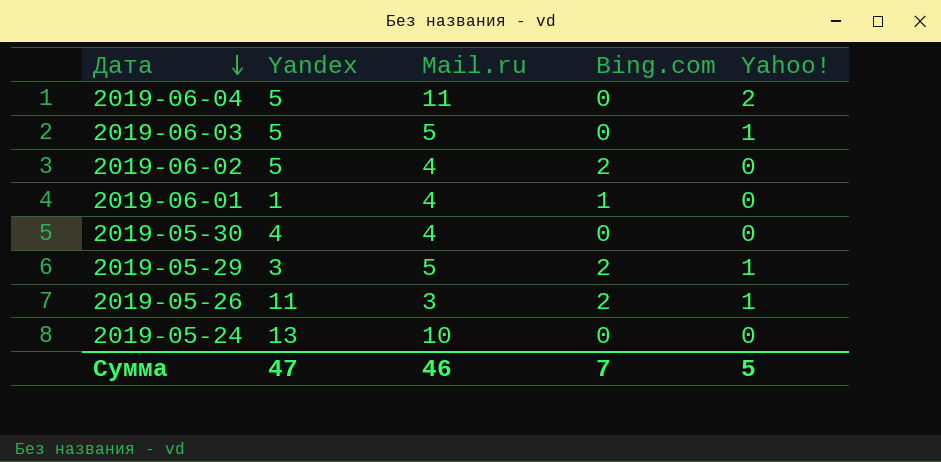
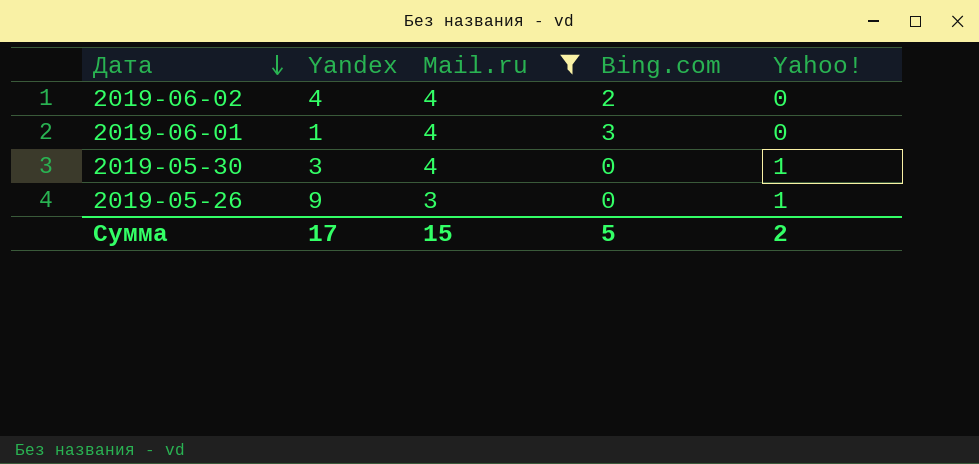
filter: none -> Mail.ru <= 4
2019-06-02 | Yandex: 5 -> 4
2019-06-01 | Bing.com: 1 -> 3
2019-05-30 | Yandex: 4 -> 3
2019-05-30 | Yahoo!: 0 -> 1
2019-05-26 | Yandex: 11 -> 9
2019-05-26 | Bing.com: 2 -> 0
Сумма | Yandex: 47 -> 17
Сумма | Mail.ru: 46 -> 15
Сумма | Bing.com: 7 -> 5
Сумма | Yahoo!: 5 -> 2

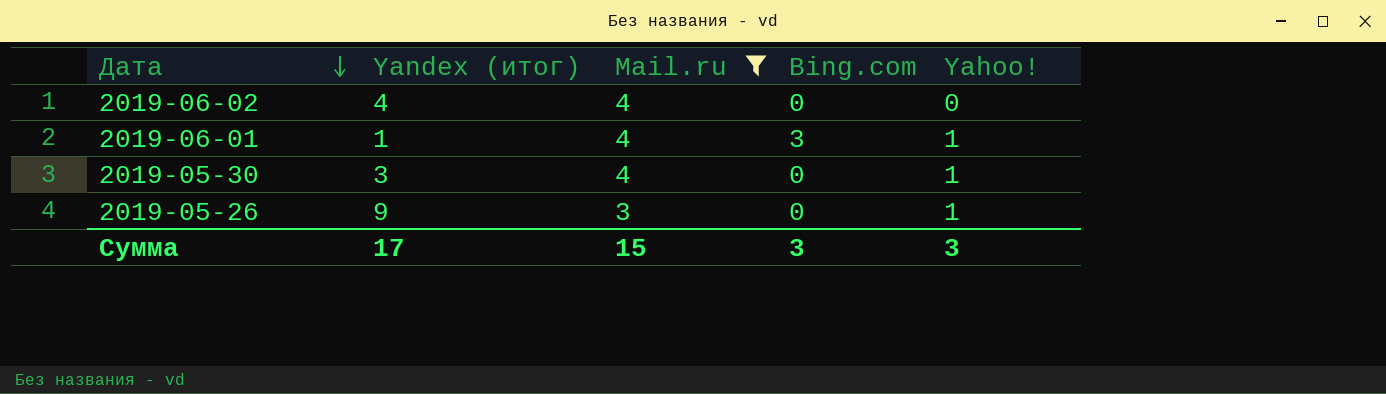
column name: Yandex -> Yandex (итог)
2019-06-02 | Bing.com: 2 -> 0
2019-06-01 | Yahoo!: 0 -> 1
Сумма | Bing.com: 5 -> 3
Сумма | Yahoo!: 2 -> 3

